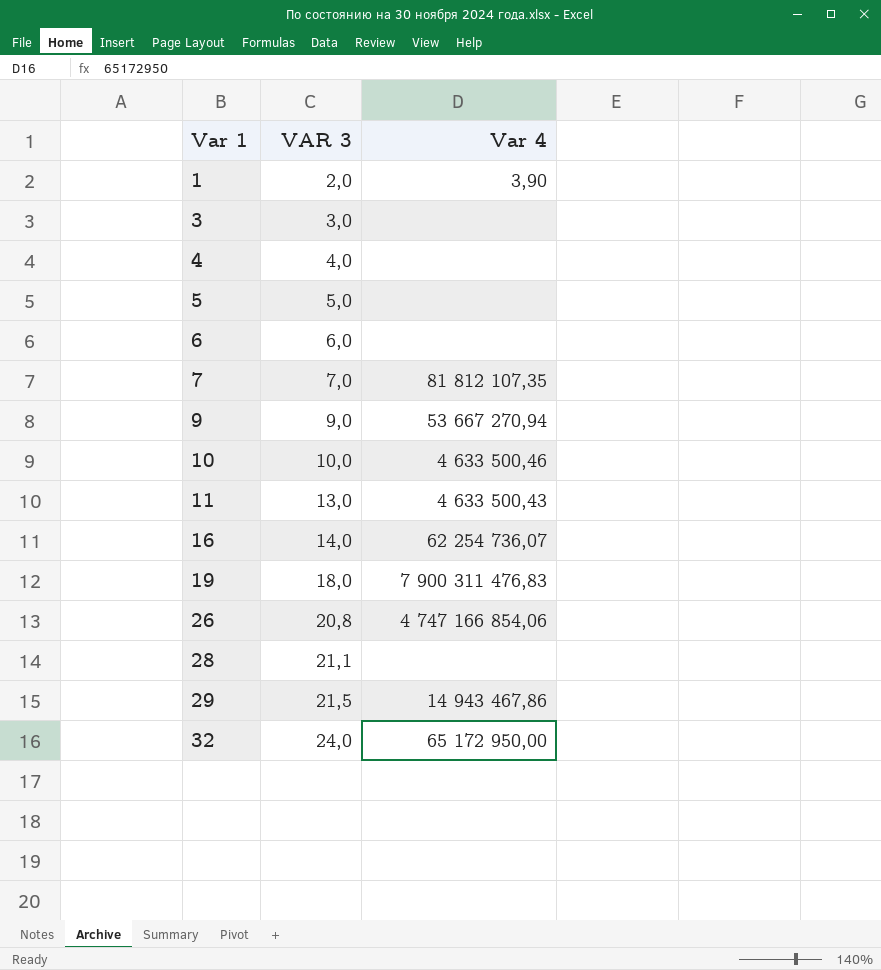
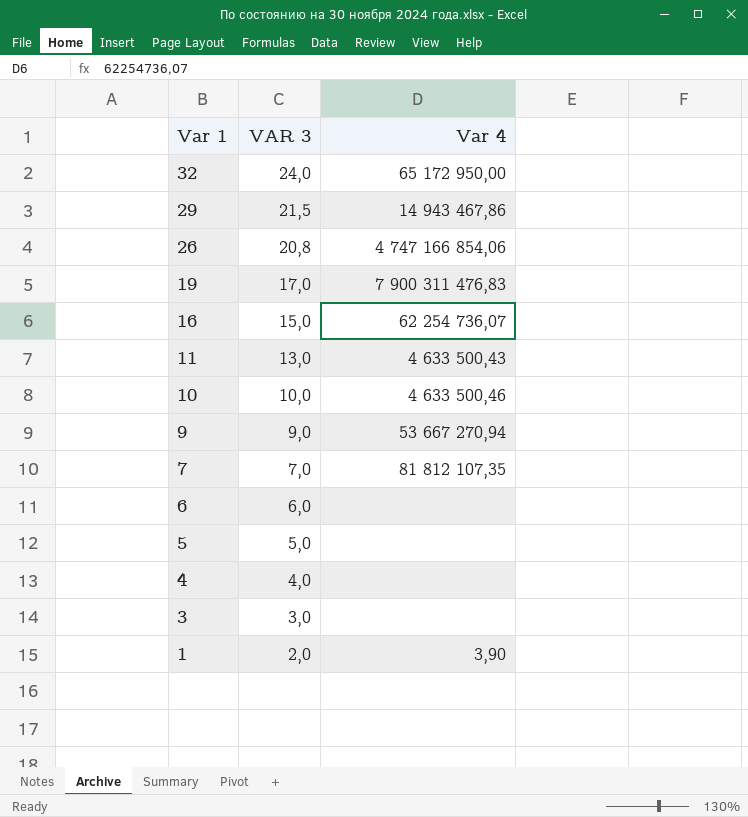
row order: Var 1 ascending -> Var 1 descending
row 28: 21,1 | none -> none
19 | VAR 3: 18,0 -> 17,0
16 | VAR 3: 14,0 -> 15,0

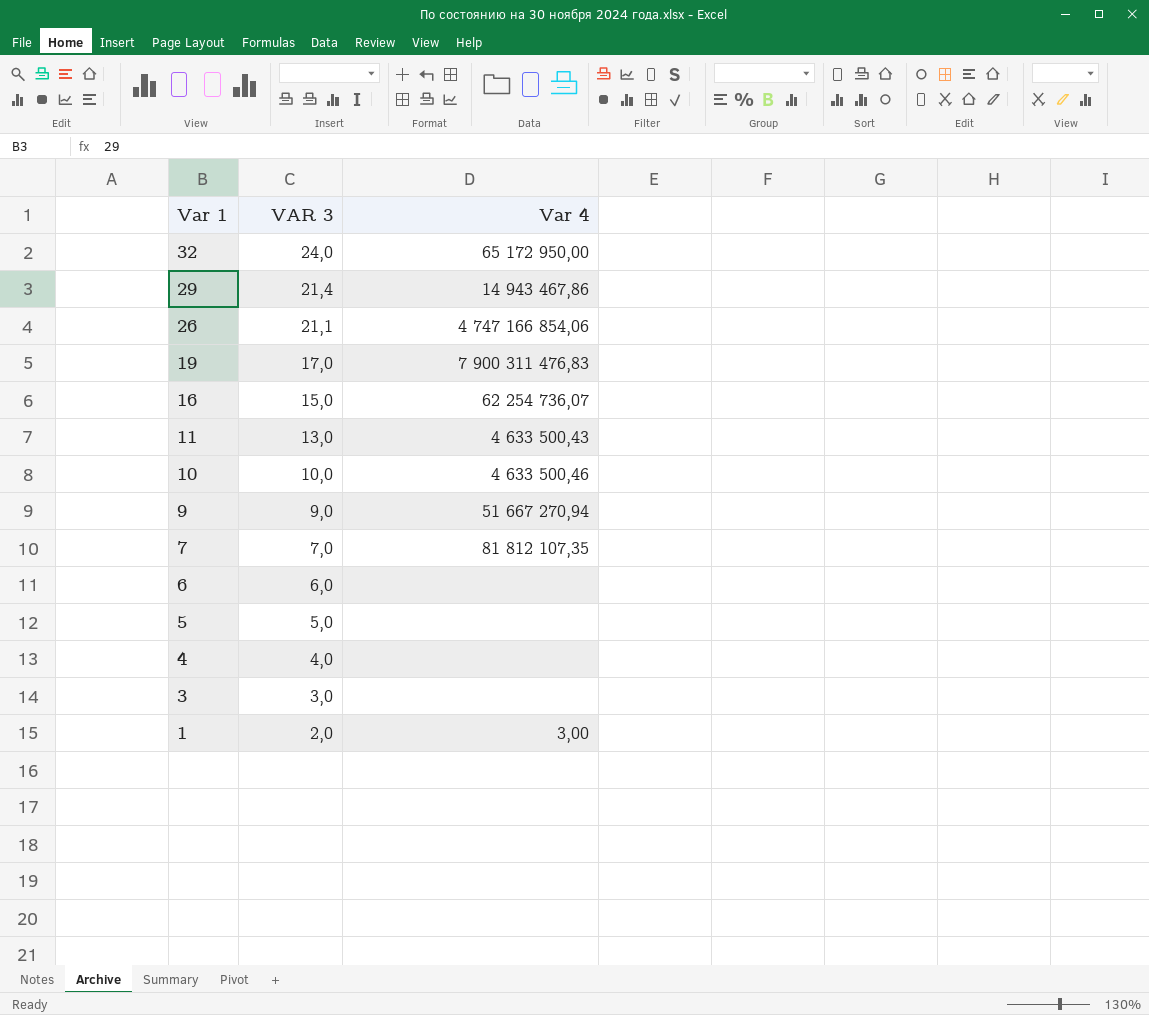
29 | VAR 3: 21,5 -> 21,4
26 | VAR 3: 20,8 -> 21,1
9 | Var 4: 53 667 270,94 -> 51 667 270,94
1 | Var 4: 3,90 -> 3,00

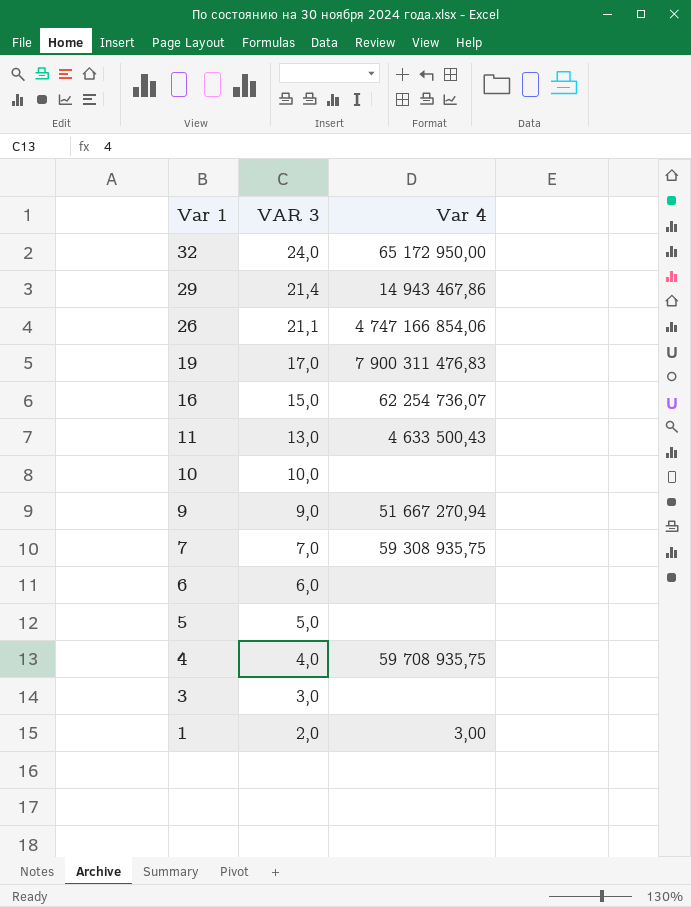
10 | Var 4: 4 633 500,46 -> none
7 | Var 4: 81 812 107,35 -> 59 308 935,75
4 | Var 4: none -> 59 708 935,75

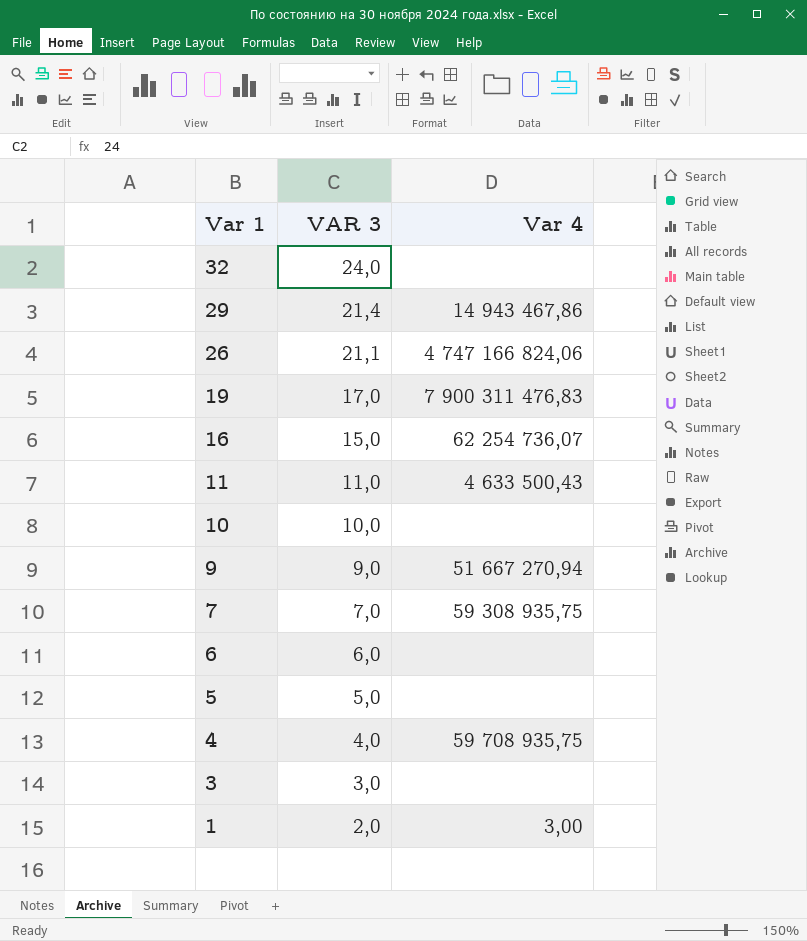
32 | Var 4: 65 172 950,00 -> none
26 | Var 4: 4 747 166 854,06 -> 4 747 166 824,06
11 | VAR 3: 13,0 -> 11,0

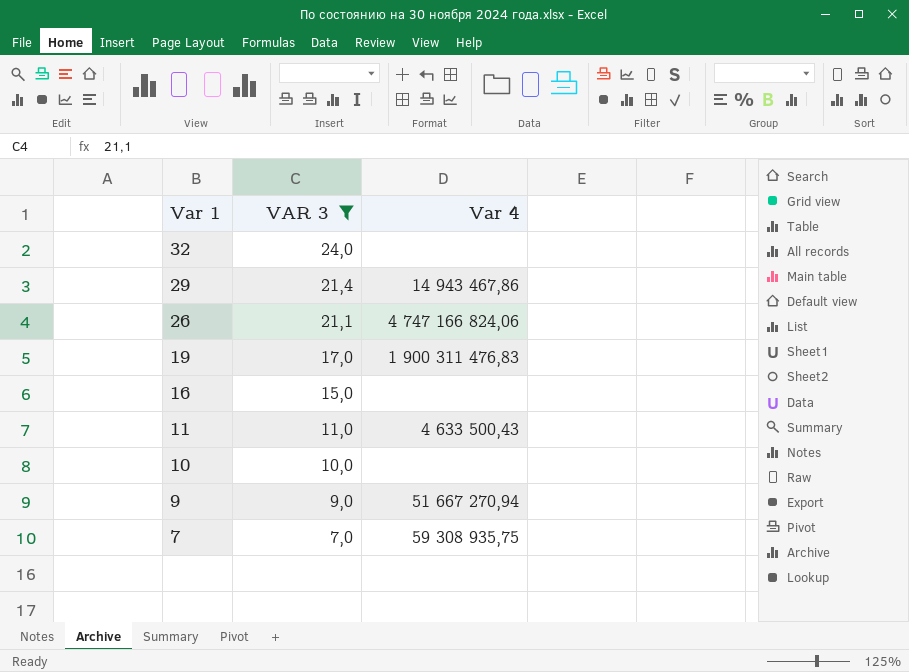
filter: none -> VAR 3 >= 7,0
19 | Var 4: 7 900 311 476,83 -> 1 900 311 476,83
16 | Var 4: 62 254 736,07 -> none

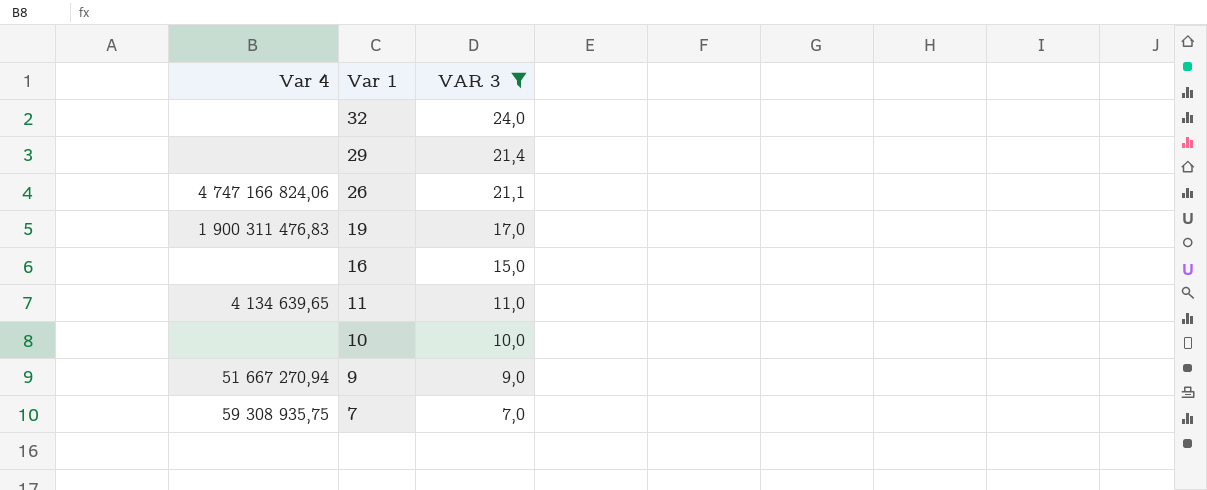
column Var 4 | position: 3 -> 1
29 | Var 4: 14 943 467,86 -> none
11 | Var 4: 4 633 500,43 -> 4 134 639,65

